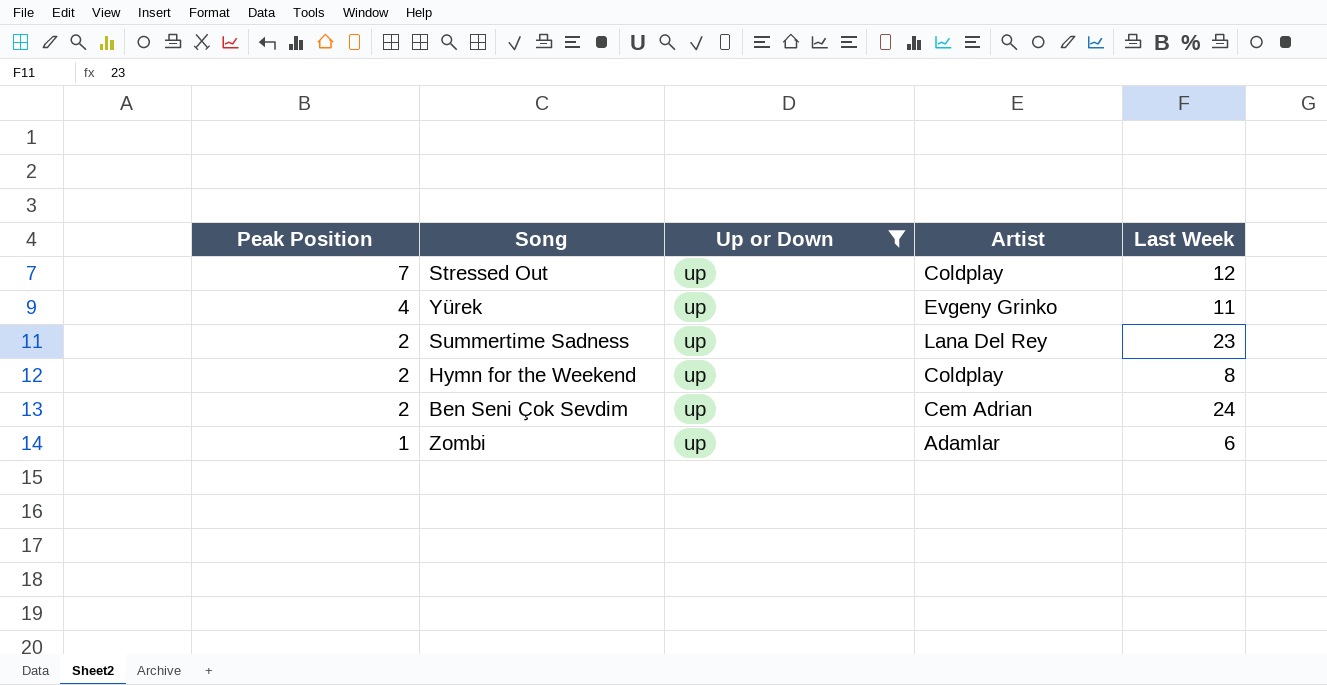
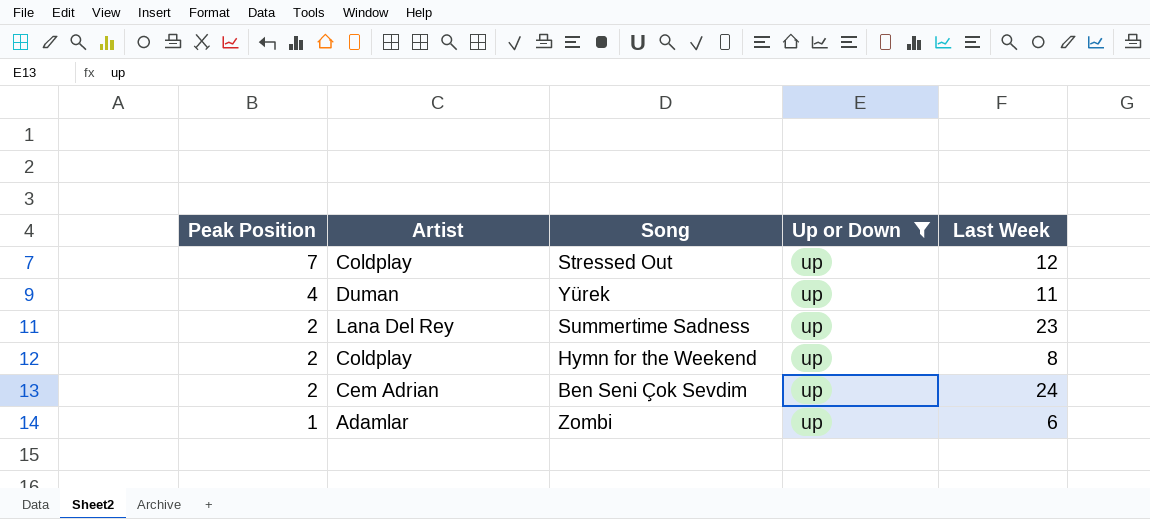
column Artist | position: 4 -> 2
Yürek | Artist: Evgeny Grinko -> Duman

